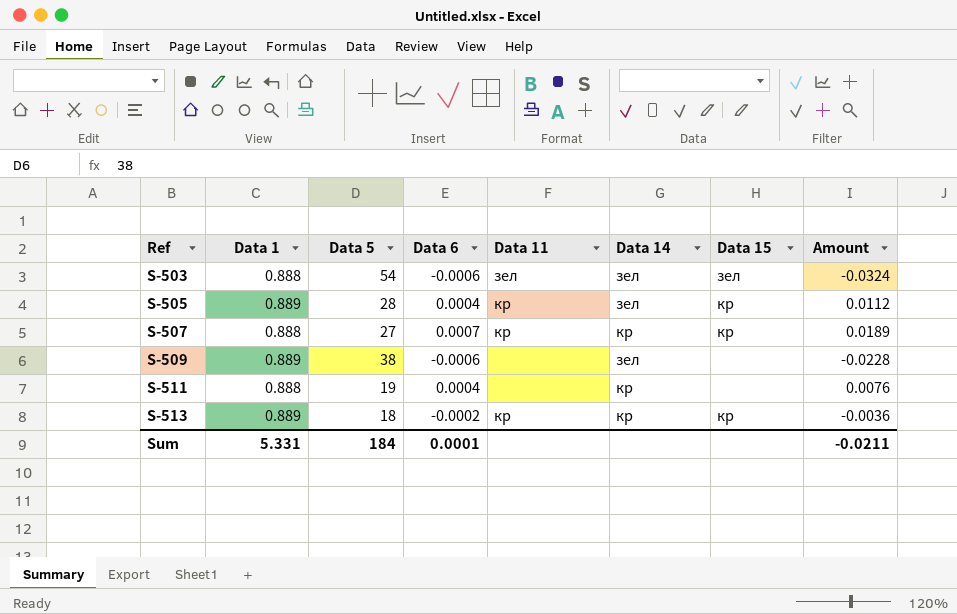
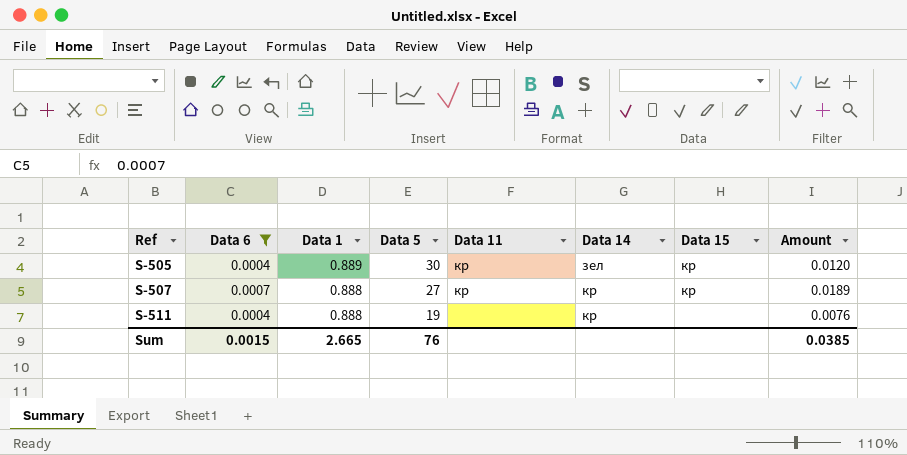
filter: none -> Data 6 >= 0.0004
column Data 6 | position: 4 -> 2
S-505 | Data 5: 28 -> 30
S-505 | Amount: 0.0112 -> 0.0120
Sum | Data 6: 0.0001 -> 0.0015
Sum | Data 1: 5.331 -> 2.665
Sum | Data 5: 184 -> 76
Sum | Amount: -0.0211 -> 0.0385

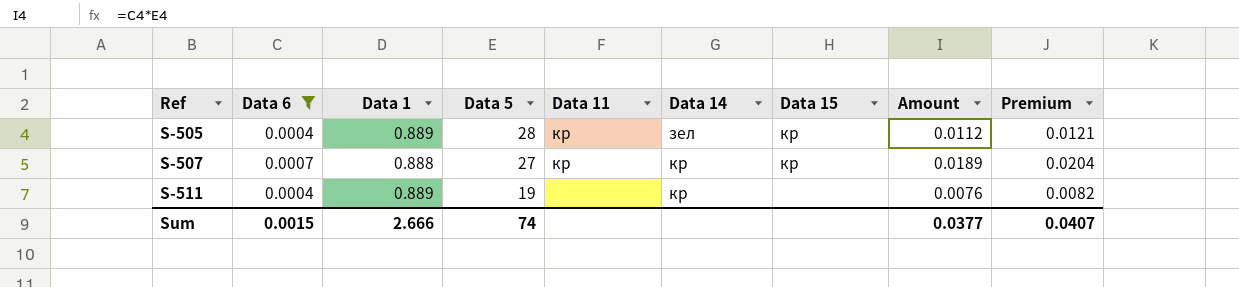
column Premium | formula: none -> [Amount] * 1.08
S-505 | Data 5: 30 -> 28
S-505 | Amount: 0.0120 -> 0.0112
S-511 | Data 1: 0.888 -> 0.889
Sum | Data 1: 2.665 -> 2.666
Sum | Data 5: 76 -> 74
Sum | Amount: 0.0385 -> 0.0377

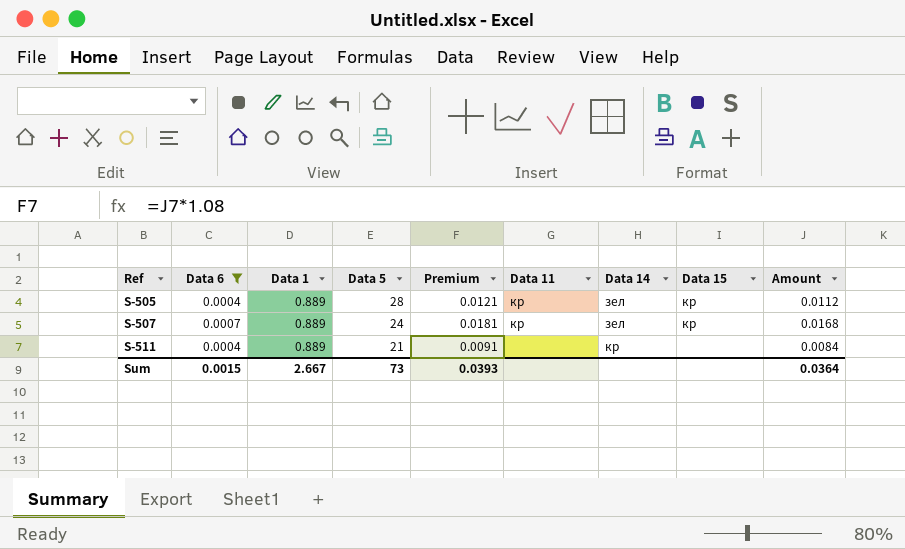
column Premium | position: 9 -> 5
S-507 | Data 1: 0.888 -> 0.889
S-507 | Data 5: 27 -> 24
S-507 | Premium: 0.0204 -> 0.0181
S-507 | Data 14: кр -> зел
S-507 | Amount: 0.0189 -> 0.0168
S-511 | Data 5: 19 -> 21
S-511 | Premium: 0.0082 -> 0.0091
S-511 | Amount: 0.0076 -> 0.0084
Sum | Data 1: 2.666 -> 2.667
Sum | Data 5: 74 -> 73
Sum | Premium: 0.0407 -> 0.0393
Sum | Amount: 0.0377 -> 0.0364

